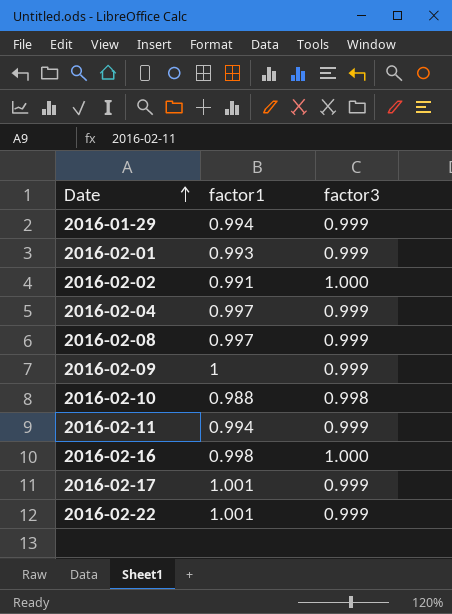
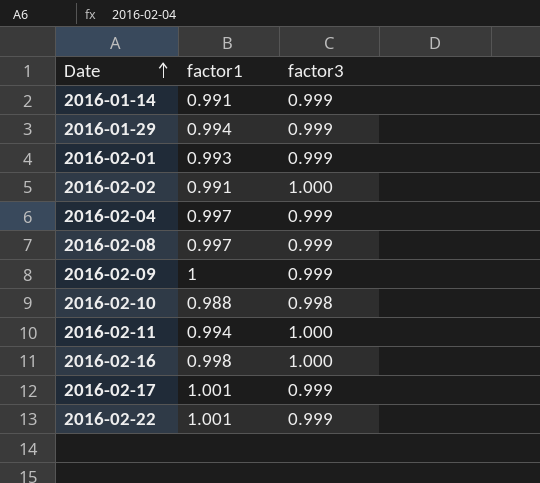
row 2016-01-14: none -> 0.991 | 0.999
2016-02-11 | factor3: 0.999 -> 1.000

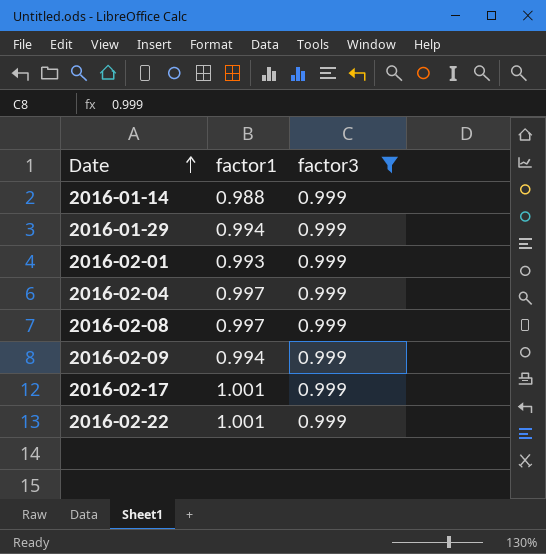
filter: none -> factor3 = 0.999
2016-01-14 | factor1: 0.991 -> 0.988
2016-02-09 | factor1: 1 -> 0.994

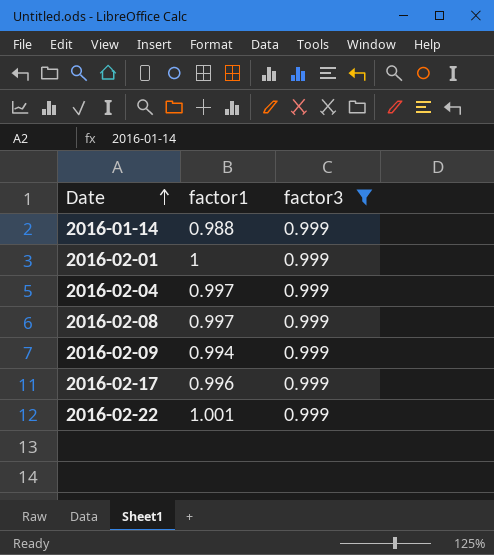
row 2016-01-29: 0.994 | 0.999 -> none
2016-02-01 | factor1: 0.993 -> 1
2016-02-17 | factor1: 1.001 -> 0.996

